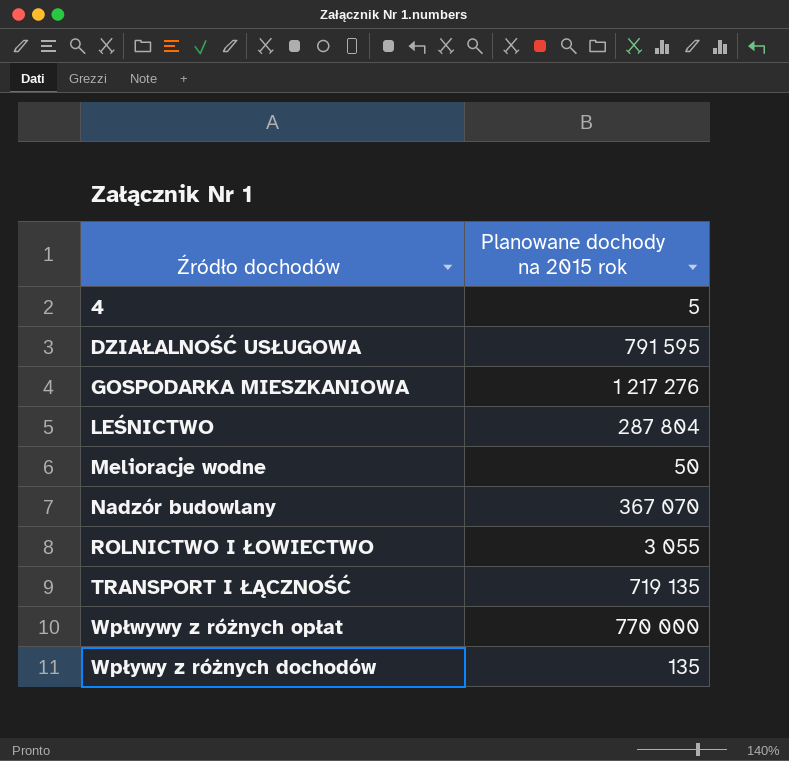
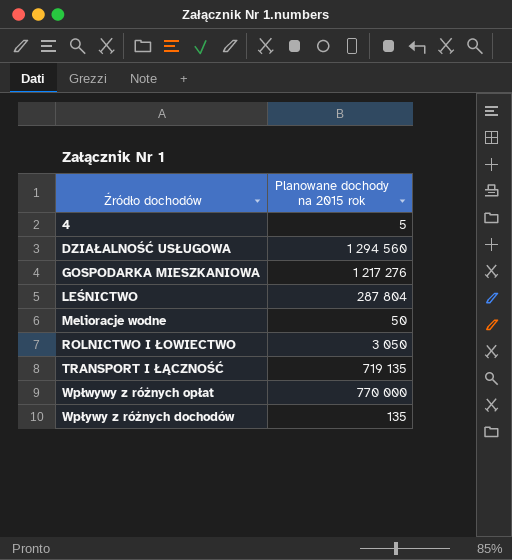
row Nadzór budowlany: 367 070 -> none
DZIAŁALNOŚĆ USŁUGOWA | Planowane dochody na 2015 rok: 791 595 -> 1 294 560
ROLNICTWO I ŁOWIECTWO | Planowane dochody na 2015 rok: 3 055 -> 3 050

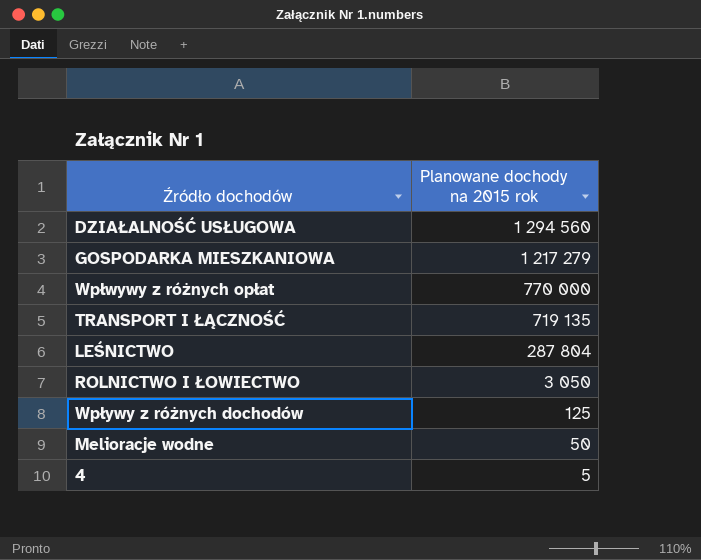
row order: Źródło dochodów ascending -> Planowane dochody na 2015 rok descending
GOSPODARKA MIESZKANIOWA | Planowane dochody na 2015 rok: 1 217 276 -> 1 217 279
Wpływy z różnych dochodów | Planowane dochody na 2015 rok: 135 -> 125

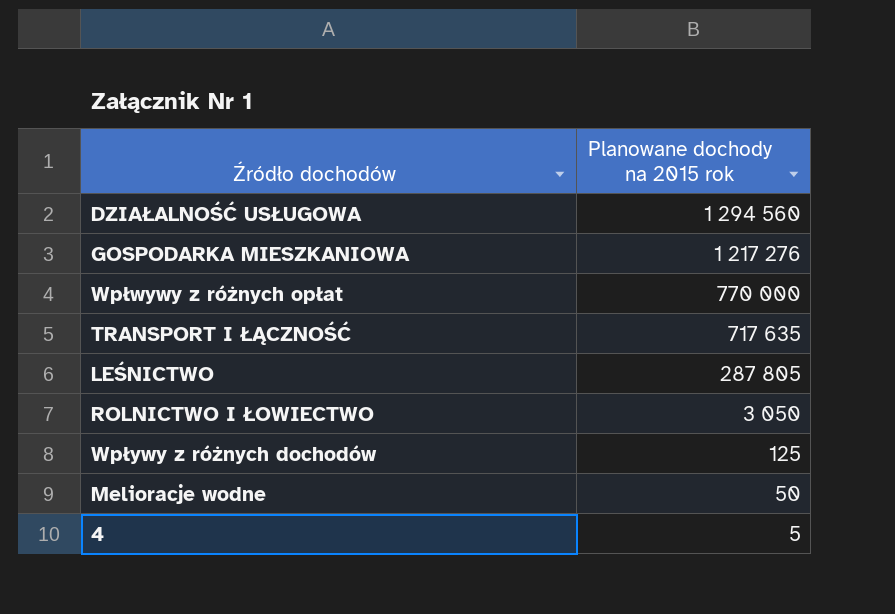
GOSPODARKA MIESZKANIOWA | Planowane dochody na 2015 rok: 1 217 279 -> 1 217 276
TRANSPORT I ŁĄCZNOŚĆ | Planowane dochody na 2015 rok: 719 135 -> 717 635
LEŚNICTWO | Planowane dochody na 2015 rok: 287 804 -> 287 805

